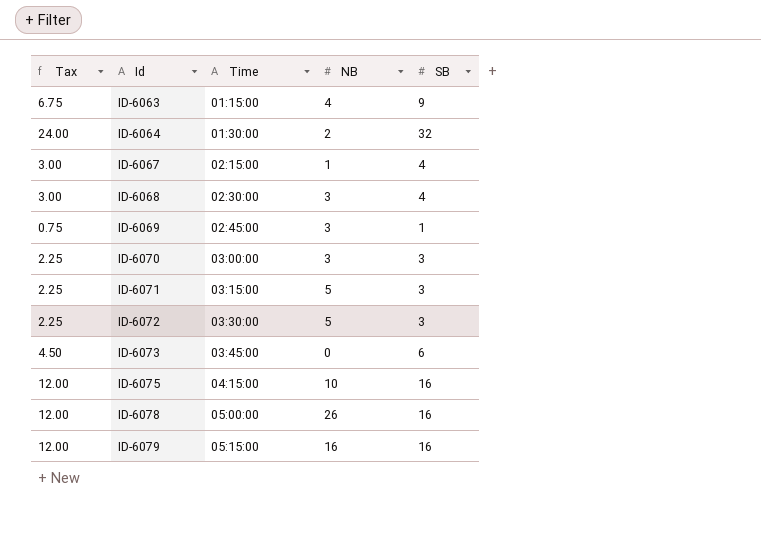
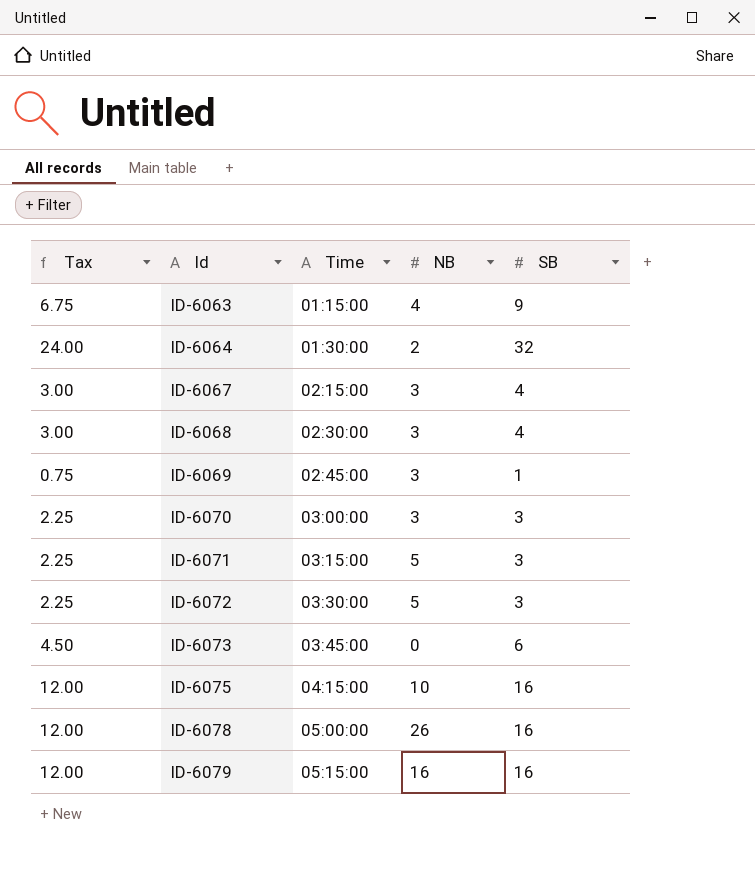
ID-6067 | NB: 1 -> 3

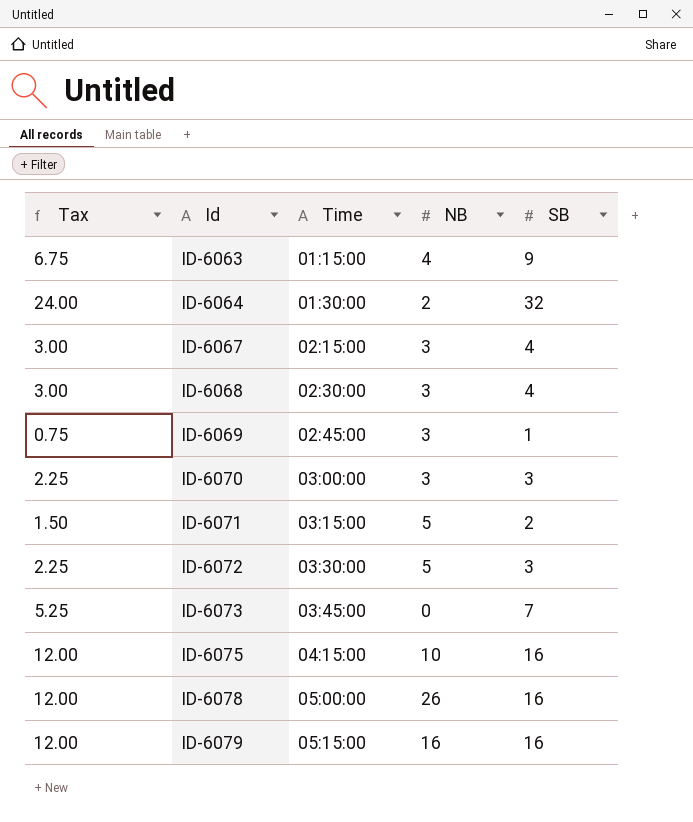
ID-6071 | Tax: 2.25 -> 1.50
ID-6071 | SB: 3 -> 2
ID-6073 | Tax: 4.50 -> 5.25
ID-6073 | SB: 6 -> 7

